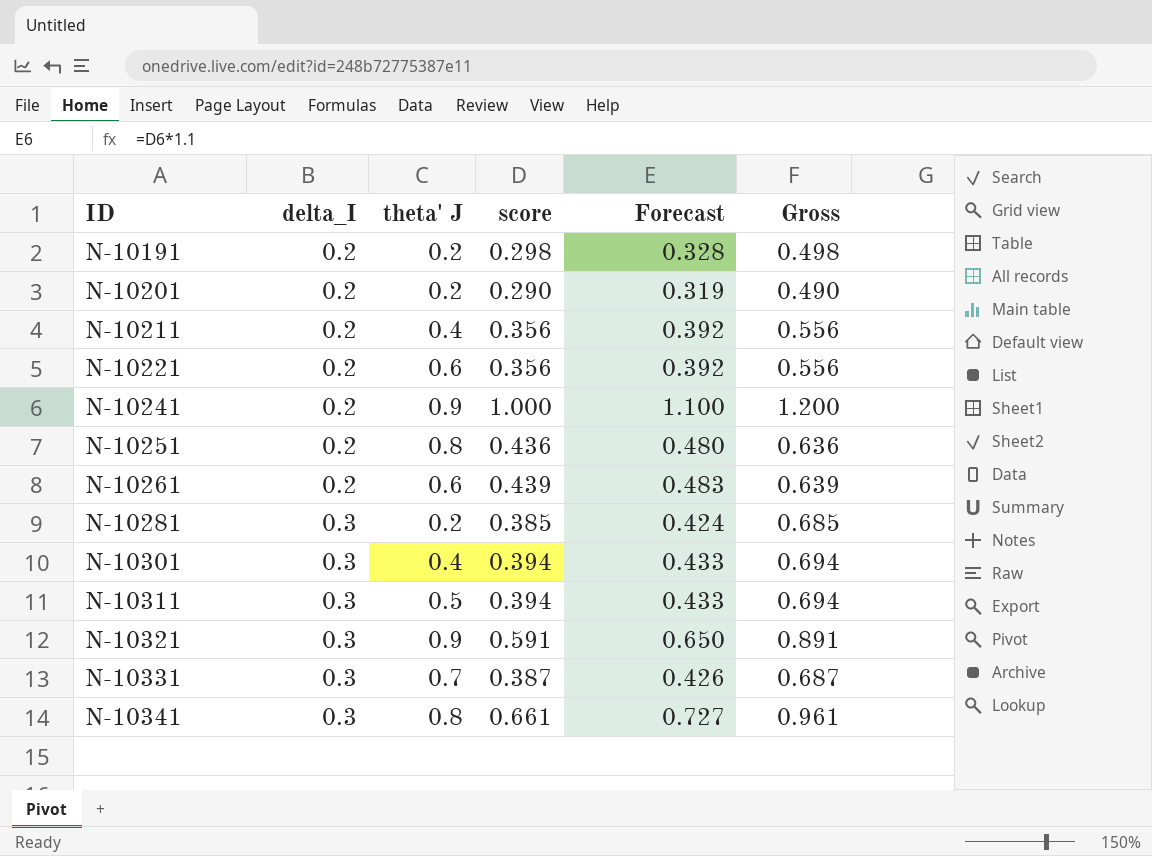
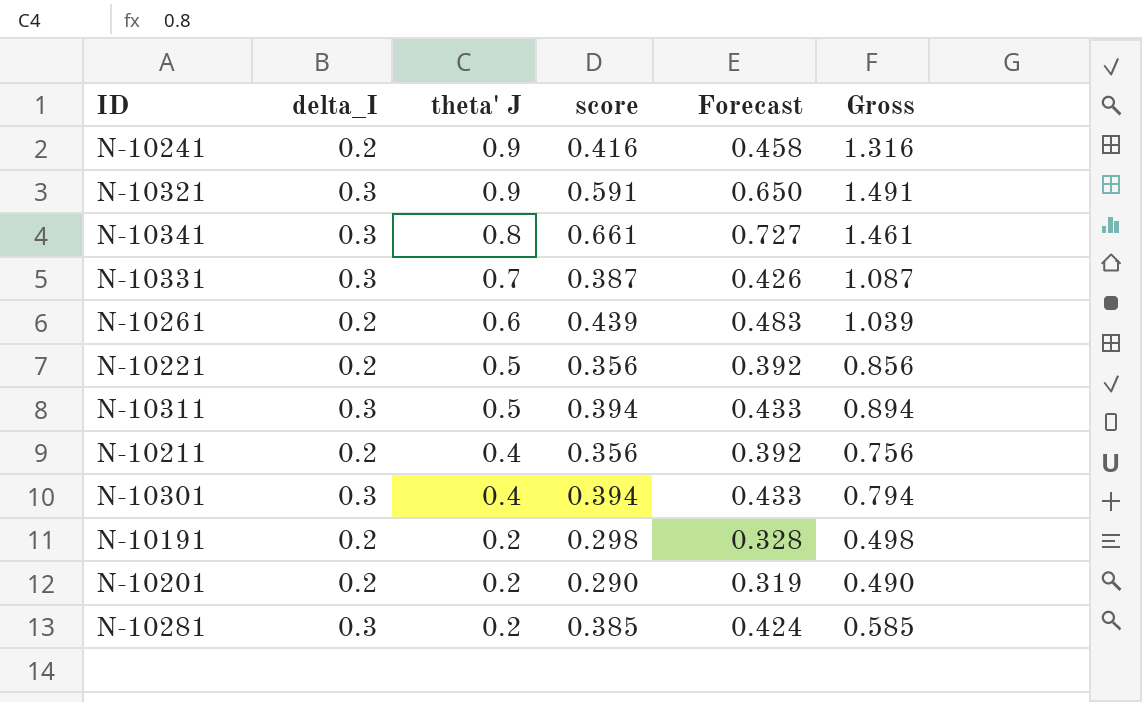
row order: ID ascending -> theta' J descending
column Gross | formula: [delta_I] + [score] -> [theta' J] + [score]
row N-10251: 0.2 | 0.8 | 0.436 | 0.480 | 0.636 -> none
N-10241 | score: 1.000 -> 0.416
N-10241 | Forecast: 1.100 -> 0.458
N-10221 | theta' J: 0.6 -> 0.5

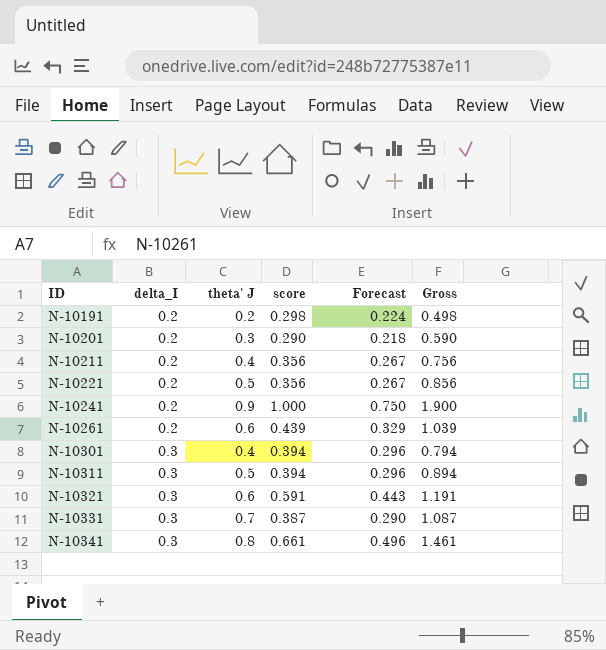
row order: theta' J descending -> ID ascending
column Forecast | formula: [score] * 1.1 -> [score] * 0.75
row N-10281: 0.3 | 0.2 | 0.385 | 0.424 | 0.585 -> none
N-10201 | theta' J: 0.2 -> 0.3
N-10201 | Gross: 0.490 -> 0.590
N-10241 | score: 0.416 -> 1.000
N-10241 | Gross: 1.316 -> 1.900
N-10321 | theta' J: 0.9 -> 0.6
N-10321 | Gross: 1.491 -> 1.191

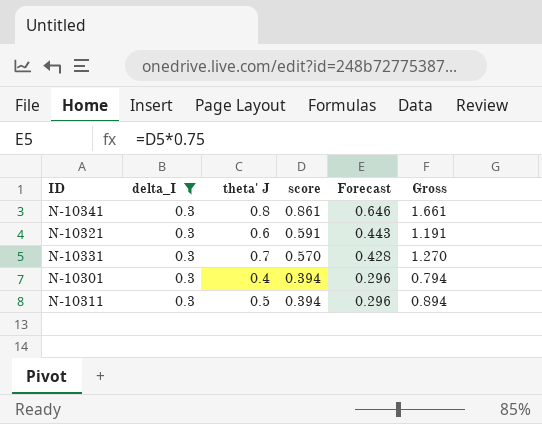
filter: none -> delta_I = 0.3
row order: ID ascending -> score descending
N-10341 | score: 0.661 -> 0.861
N-10341 | Forecast: 0.496 -> 0.646
N-10341 | Gross: 1.461 -> 1.661
N-10331 | score: 0.387 -> 0.570
N-10331 | Forecast: 0.290 -> 0.428
N-10331 | Gross: 1.087 -> 1.270

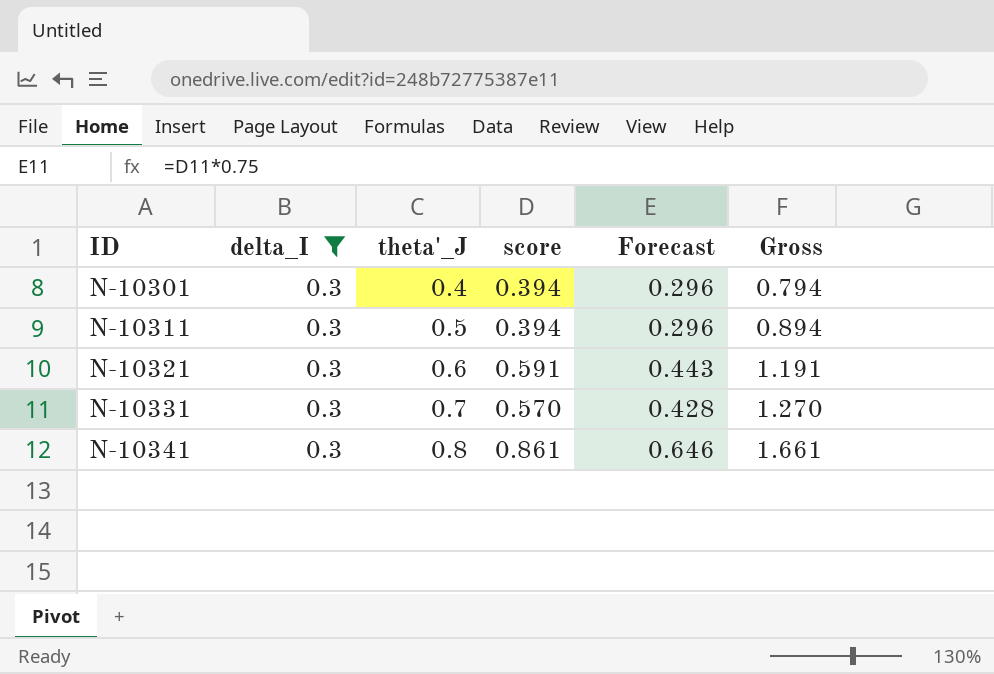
row order: score descending -> ID ascending
column name: theta' J -> theta'_J

